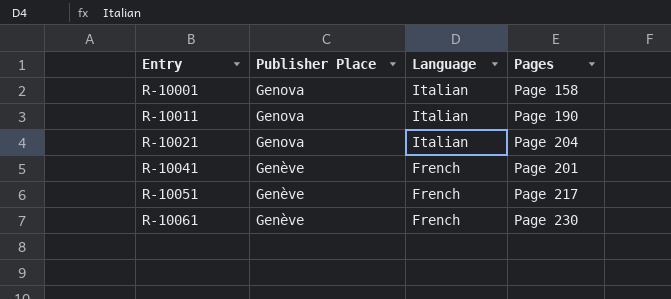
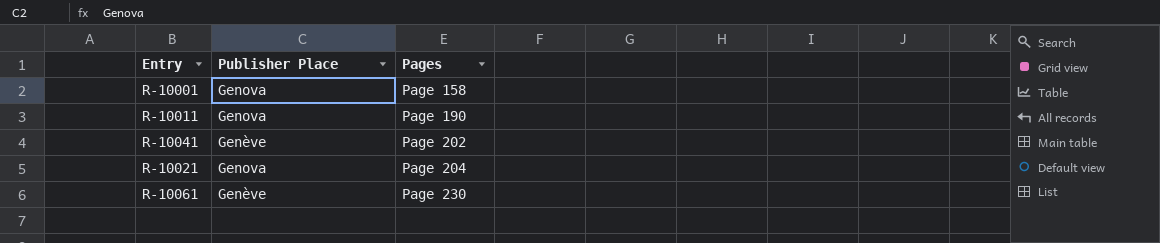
row order: Entry ascending -> Pages ascending
column Language | position: 3 -> none
row R-10051: Genève | French | Page 217 -> none
R-10041 | Pages: Page 201 -> Page 202

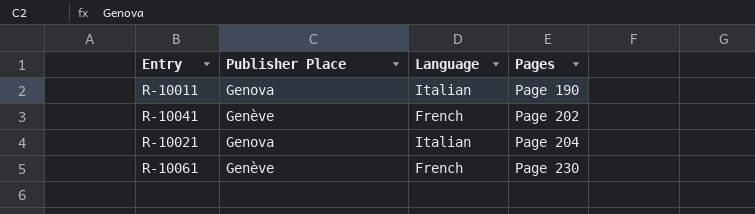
column Language | position: none -> 3
row R-10001: Genova | Page 158 -> none

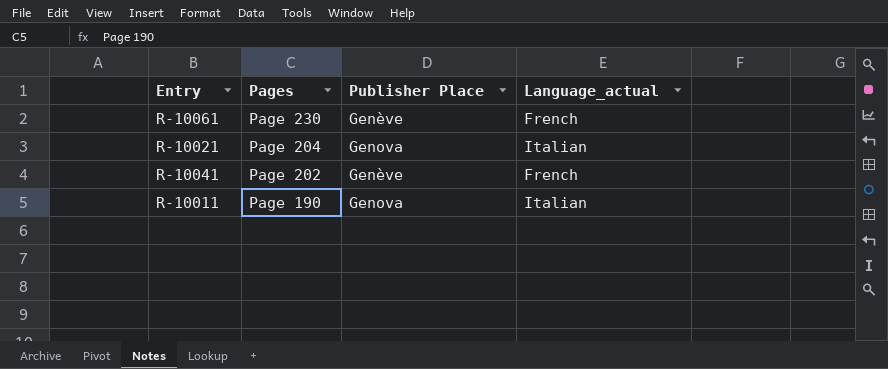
row order: Pages ascending -> Pages descending
column Pages | position: 4 -> 2
column name: Language -> Language_actual

